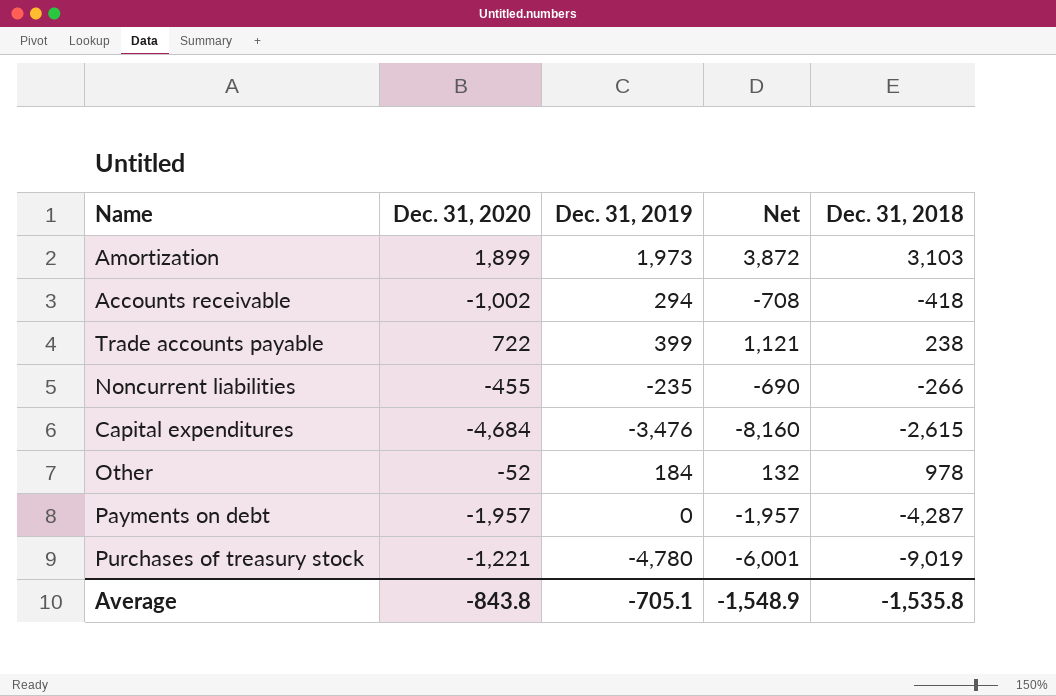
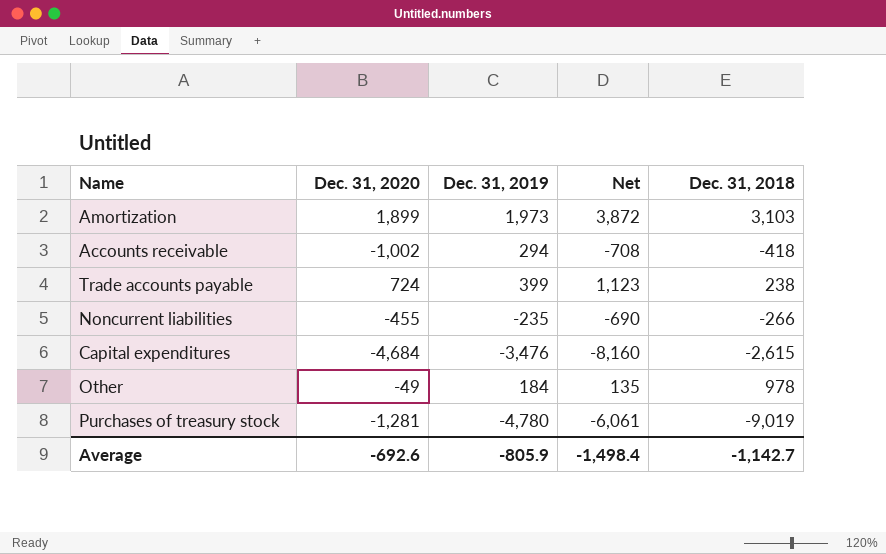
row Payments on debt: -1,957 | 0 | -1,957 | -4,287 -> none
Trade accounts payable | Dec. 31, 2020: 722 -> 724
Trade accounts payable | Net: 1,121 -> 1,123
Other | Dec. 31, 2020: -52 -> -49
Other | Net: 132 -> 135
Purchases of treasury stock | Dec. 31, 2020: -1,221 -> -1,281
Purchases of treasury stock | Net: -6,001 -> -6,061
Average | Dec. 31, 2020: -843.8 -> -692.6
Average | Dec. 31, 2019: -705.1 -> -805.9
Average | Net: -1,548.9 -> -1,498.4
Average | Dec. 31, 2018: -1,535.8 -> -1,142.7

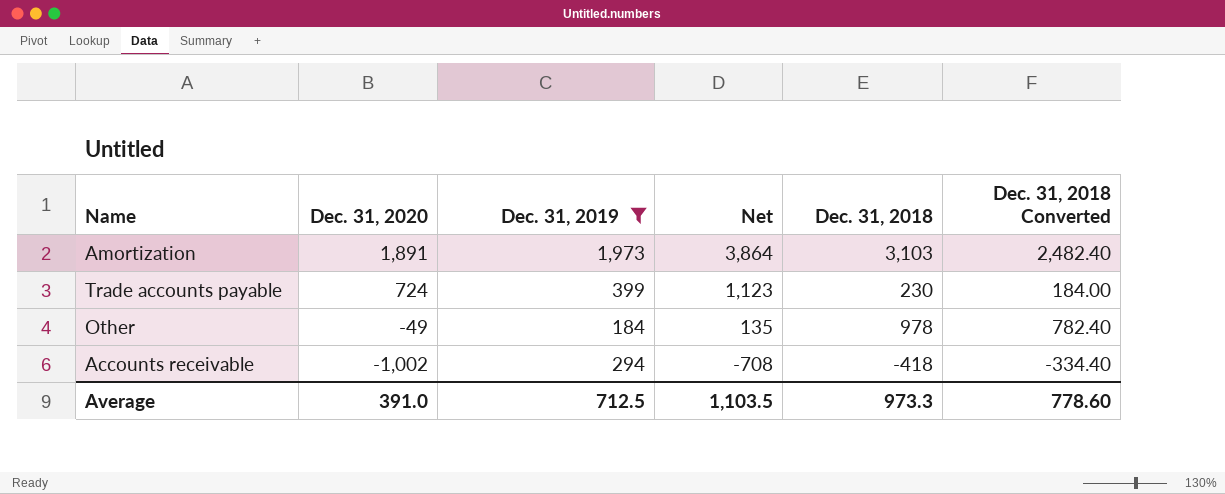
filter: none -> Dec. 31, 2019 >= 184
row order: none -> Dec. 31, 2020 descending
column Dec. 31, 2018 Converted | formula: none -> [Dec. 31, 2018] * 0.8
Amortization | Dec. 31, 2020: 1,899 -> 1,891
Amortization | Net: 3,872 -> 3,864
Trade accounts payable | Dec. 31, 2018: 238 -> 230
Average | Dec. 31, 2020: -692.6 -> 391.0
Average | Dec. 31, 2019: -805.9 -> 712.5
Average | Net: -1,498.4 -> 1,103.5
Average | Dec. 31, 2018: -1,142.7 -> 973.3

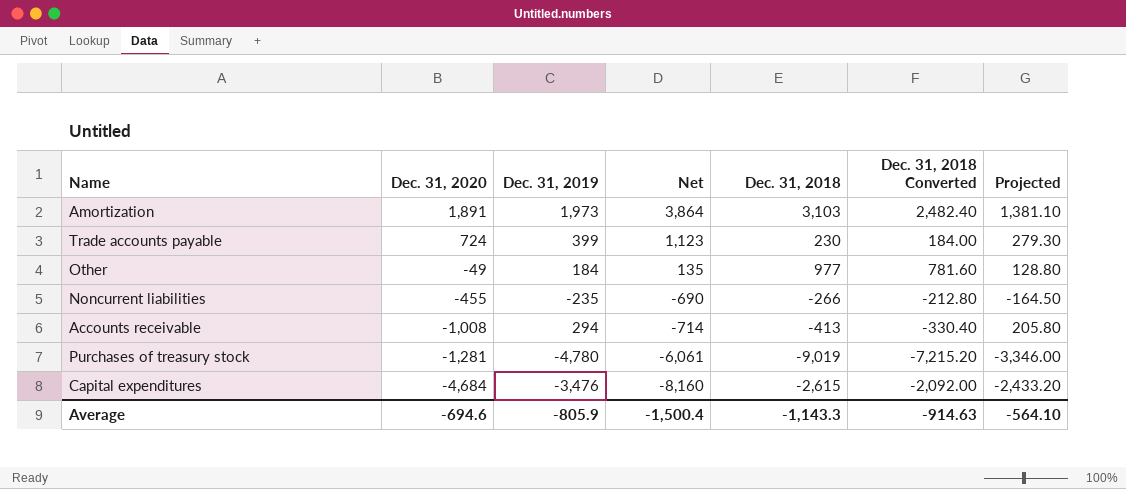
filter: Dec. 31, 2019 >= 184 -> none
column Projected | formula: none -> [Dec. 31, 2019] * 0.7
Other | Dec. 31, 2018: 978 -> 977
Other | Dec. 31, 2018 Converted: 782.40 -> 781.60
Accounts receivable | Dec. 31, 2020: -1,002 -> -1,008
Accounts receivable | Net: -708 -> -714
Accounts receivable | Dec. 31, 2018: -418 -> -413
Accounts receivable | Dec. 31, 2018 Converted: -334.40 -> -330.40
Average | Dec. 31, 2020: 391.0 -> -694.6
Average | Dec. 31, 2019: 712.5 -> -805.9
Average | Net: 1,103.5 -> -1,500.4
Average | Dec. 31, 2018: 973.3 -> -1,143.3
Average | Dec. 31, 2018 Converted: 778.60 -> -914.63

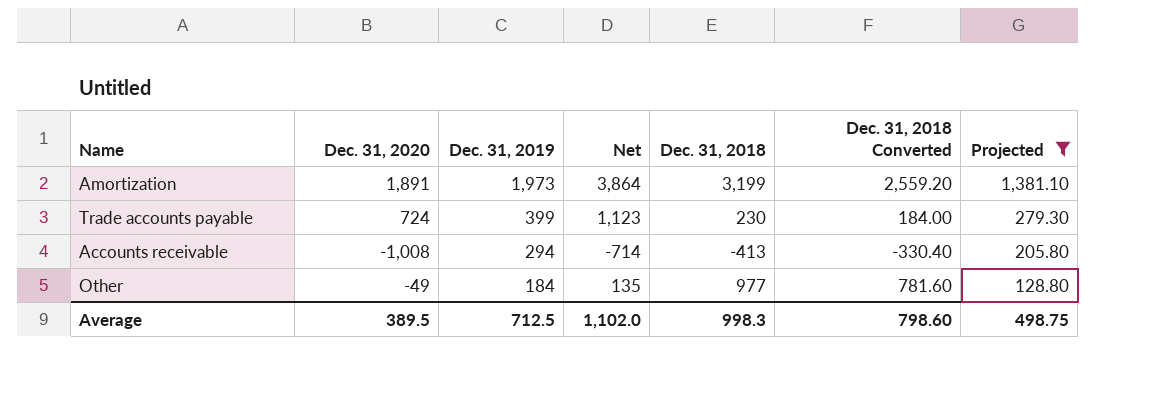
filter: none -> Projected >= 128.80
row order: Dec. 31, 2020 descending -> Dec. 31, 2019 descending
Amortization | Dec. 31, 2018: 3,103 -> 3,199
Amortization | Dec. 31, 2018 Converted: 2,482.40 -> 2,559.20
Average | Dec. 31, 2020: -694.6 -> 389.5
Average | Dec. 31, 2019: -805.9 -> 712.5
Average | Net: -1,500.4 -> 1,102.0
Average | Dec. 31, 2018: -1,143.3 -> 998.3
Average | Dec. 31, 2018 Converted: -914.63 -> 798.60
Average | Projected: -564.10 -> 498.75

